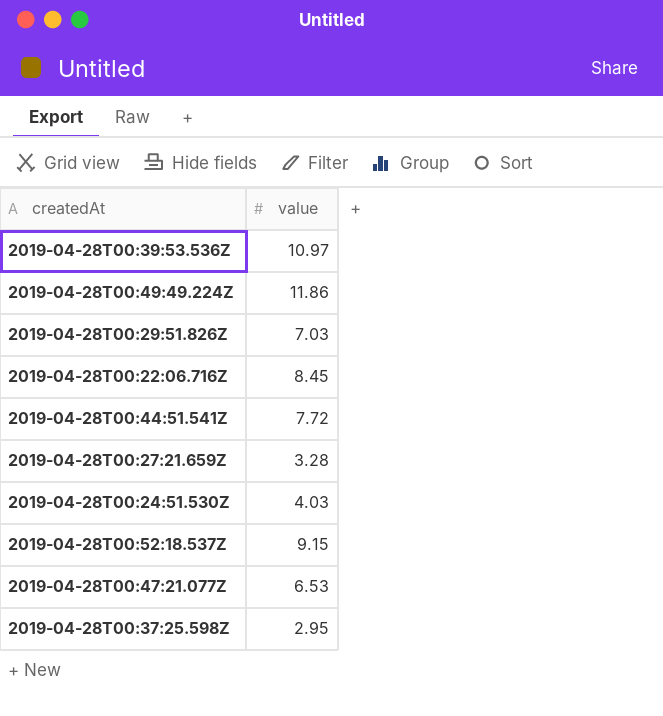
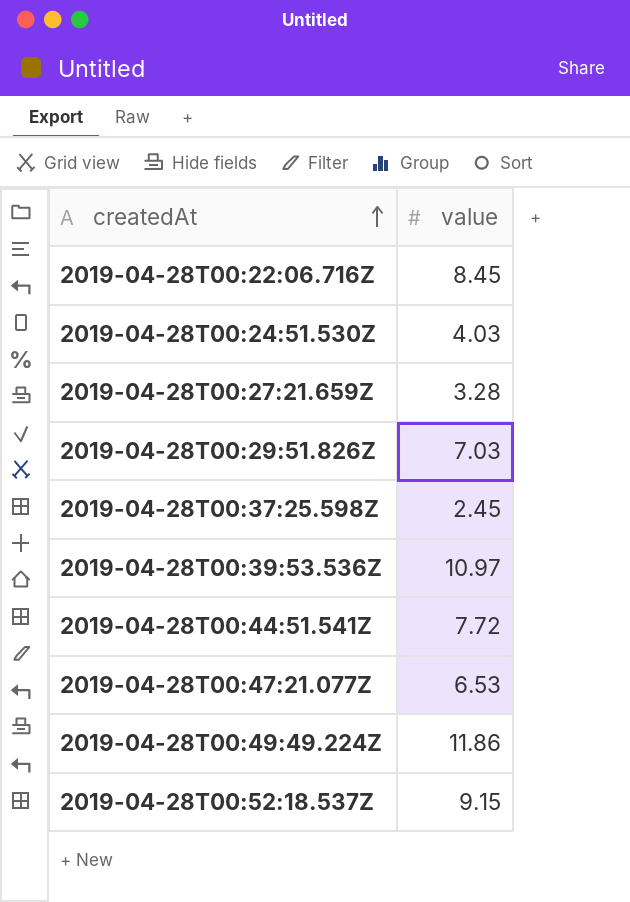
row order: none -> createdAt ascending
2019-04-28T00:37:25.598Z | value: 2.95 -> 2.45

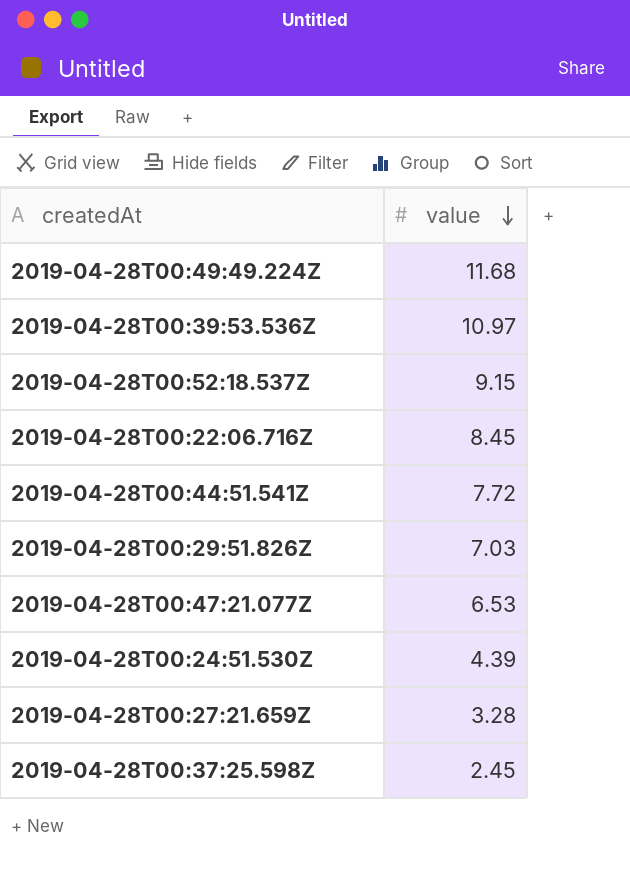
row order: createdAt ascending -> value descending
2019-04-28T00:49:49.224Z | value: 11.86 -> 11.68
2019-04-28T00:24:51.530Z | value: 4.03 -> 4.39

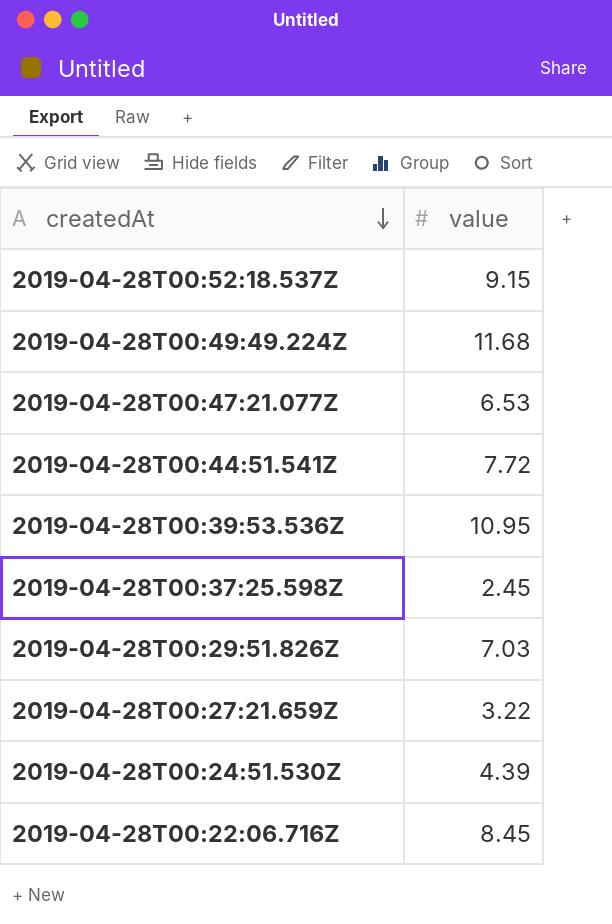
row order: value descending -> createdAt descending
2019-04-28T00:39:53.536Z | value: 10.97 -> 10.95
2019-04-28T00:27:21.659Z | value: 3.28 -> 3.22

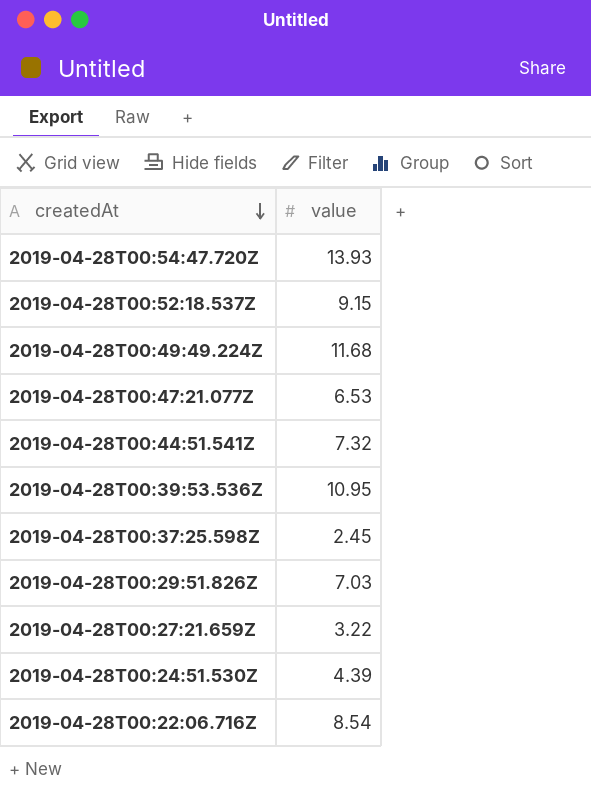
row 2019-04-28T00:54:47.720Z: none -> 13.93
2019-04-28T00:44:51.541Z | value: 7.72 -> 7.32
2019-04-28T00:22:06.716Z | value: 8.45 -> 8.54

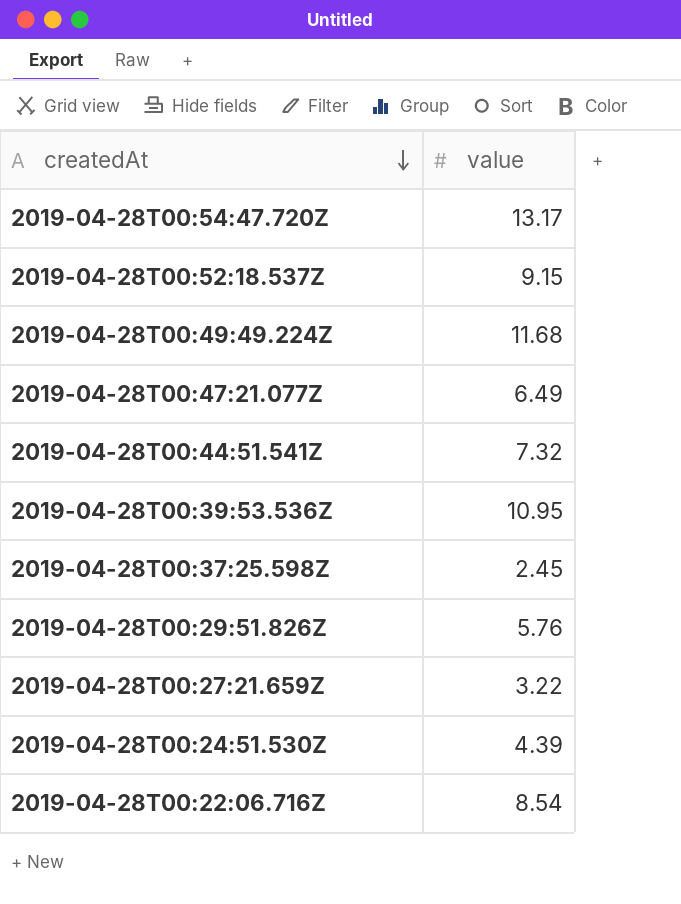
2019-04-28T00:54:47.720Z | value: 13.93 -> 13.17
2019-04-28T00:47:21.077Z | value: 6.53 -> 6.49
2019-04-28T00:29:51.826Z | value: 7.03 -> 5.76

